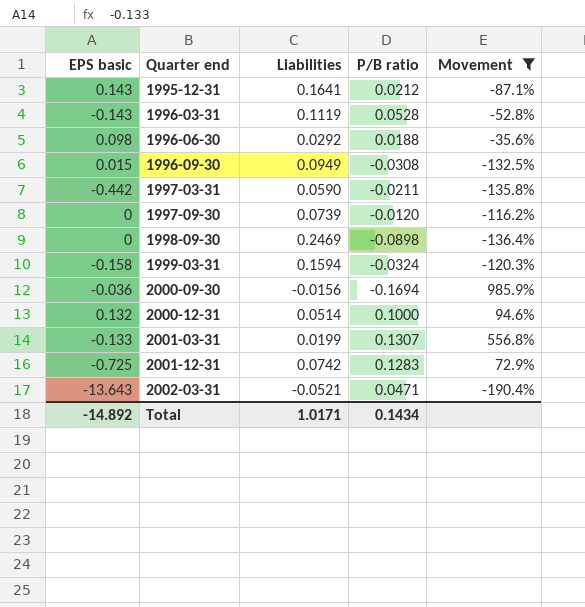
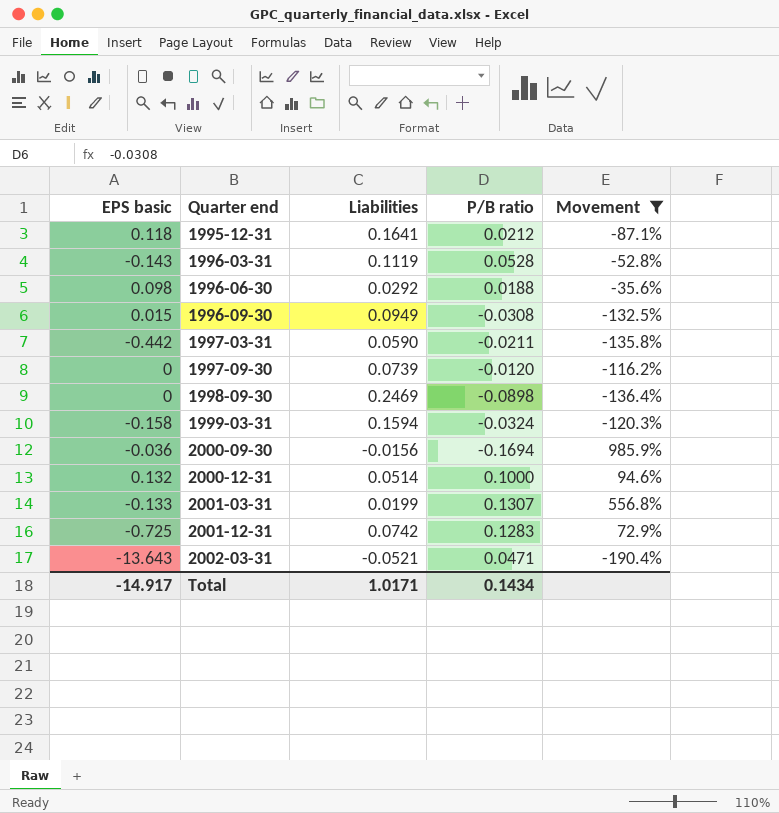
1995-12-31 | EPS basic: 0.143 -> 0.118
Total | EPS basic: -14.892 -> -14.917

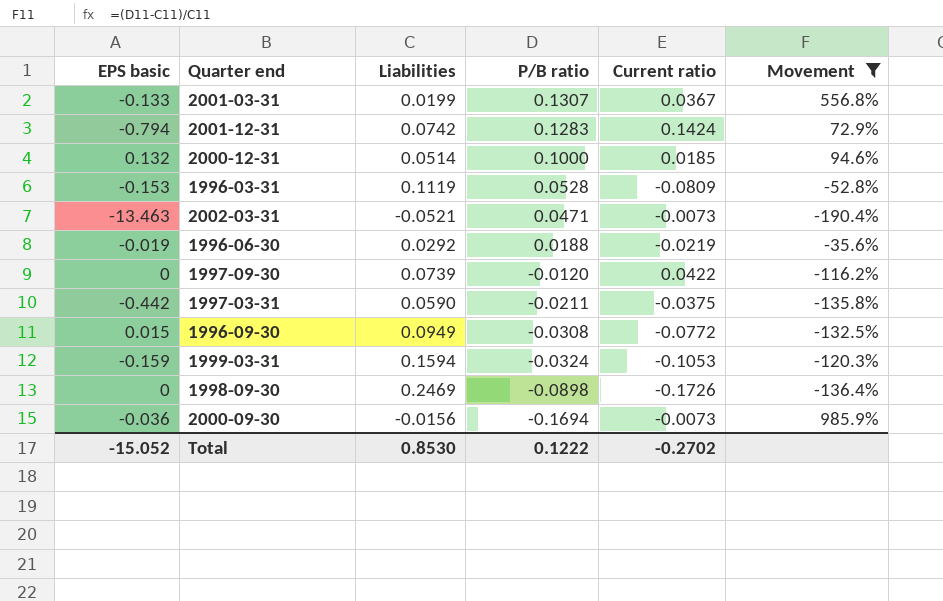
row order: Quarter end ascending -> P/B ratio descending
column Current ratio | position: none -> 5
row 1995-12-31: 0.118 | 0.1641 | 0.0212 | -87.1% -> none
2001-12-31 | EPS basic: -0.725 -> -0.794
1996-03-31 | EPS basic: -0.143 -> -0.153
2002-03-31 | EPS basic: -13.643 -> -13.463
1996-06-30 | EPS basic: 0.098 -> -0.019
1999-03-31 | EPS basic: -0.158 -> -0.159
Total | EPS basic: -14.917 -> -15.052
Total | Liabilities: 1.0171 -> 0.8530
Total | P/B ratio: 0.1434 -> 0.1222

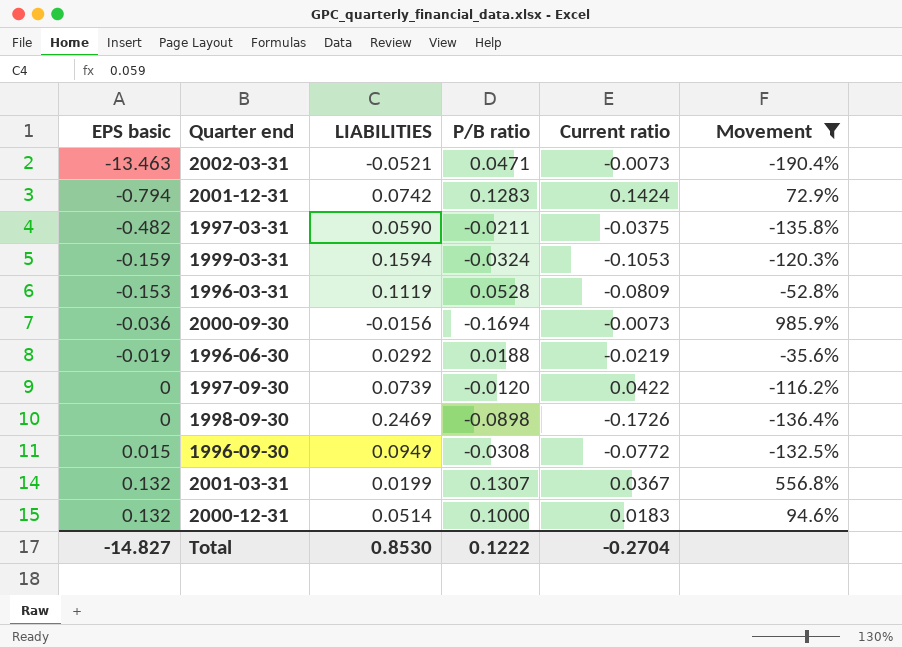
row order: P/B ratio descending -> EPS basic ascending
column name: Liabilities -> LIABILITIES
1997-03-31 | EPS basic: -0.442 -> -0.482
2001-03-31 | EPS basic: -0.133 -> 0.132
2000-12-31 | Current ratio: 0.0185 -> 0.0183
Total | EPS basic: -15.052 -> -14.827
Total | Current ratio: -0.2702 -> -0.2704

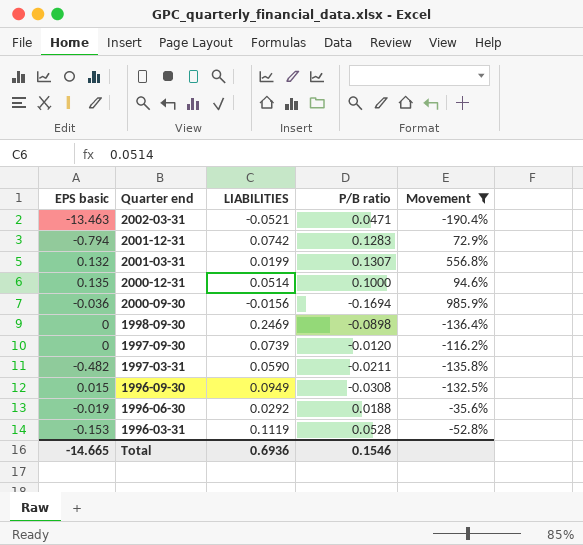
row order: EPS basic ascending -> Quarter end descending
column Current ratio | position: 5 -> none
row 1999-03-31: -0.159 | 0.1594 | -0.0324 | -0.1053 | -120.3% -> none
2000-12-31 | EPS basic: 0.132 -> 0.135
Total | EPS basic: -14.827 -> -14.665
Total | LIABILITIES: 0.8530 -> 0.6936
Total | P/B ratio: 0.1222 -> 0.1546

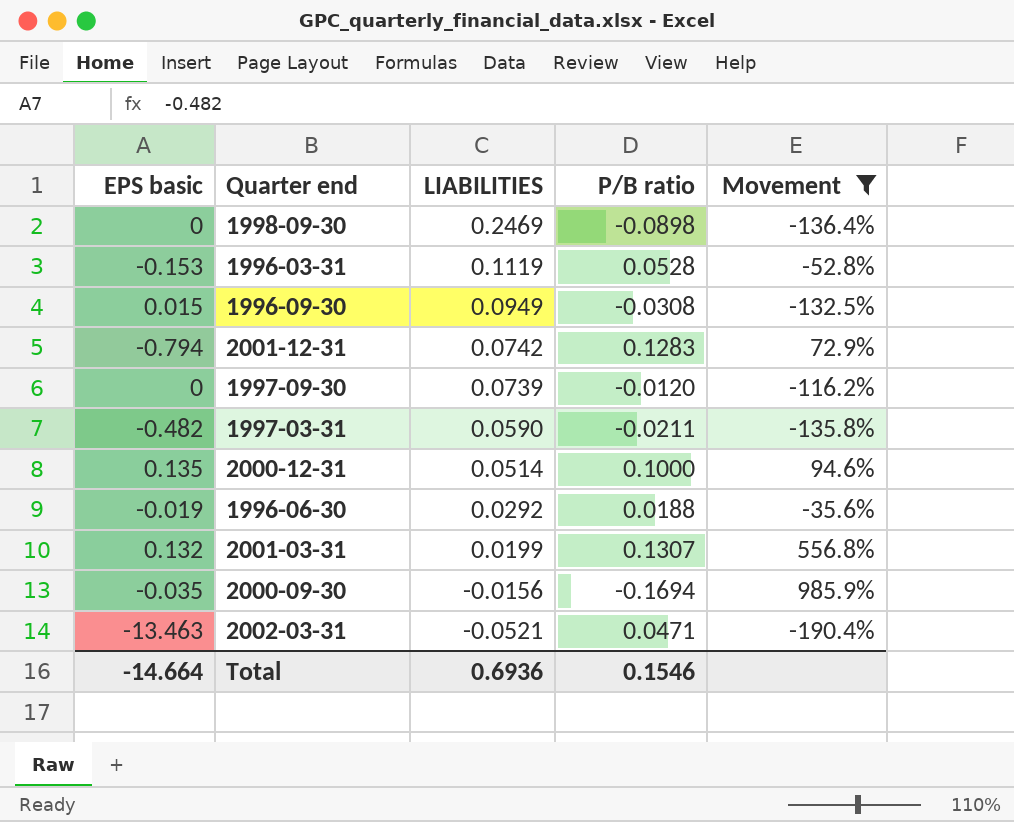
row order: Quarter end descending -> LIABILITIES descending
2000-09-30 | EPS basic: -0.036 -> -0.035
Total | EPS basic: -14.665 -> -14.664

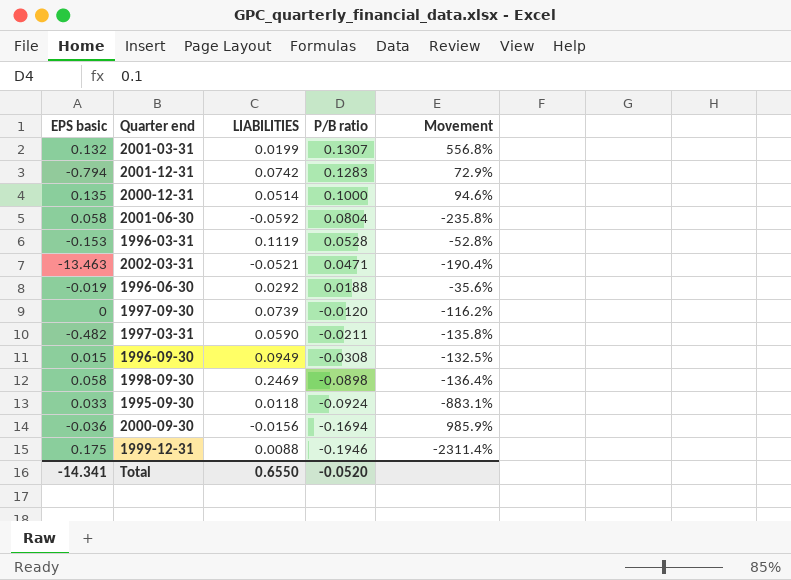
filter: Movement >= -190.4% -> none
row order: LIABILITIES descending -> P/B ratio descending
1998-09-30 | EPS basic: 0 -> 0.058
2000-09-30 | EPS basic: -0.035 -> -0.036
Total | EPS basic: -14.664 -> -14.341
Total | LIABILITIES: 0.6936 -> 0.6550
Total | P/B ratio: 0.1546 -> -0.0520

